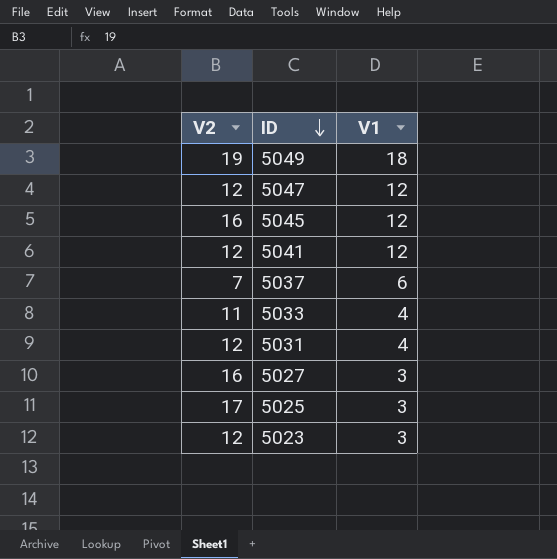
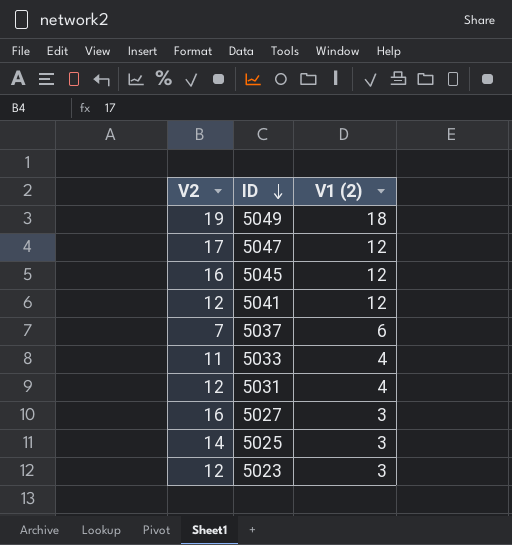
column name: V1 -> V1 (2)
5047 | V2: 12 -> 17
5025 | V2: 17 -> 14

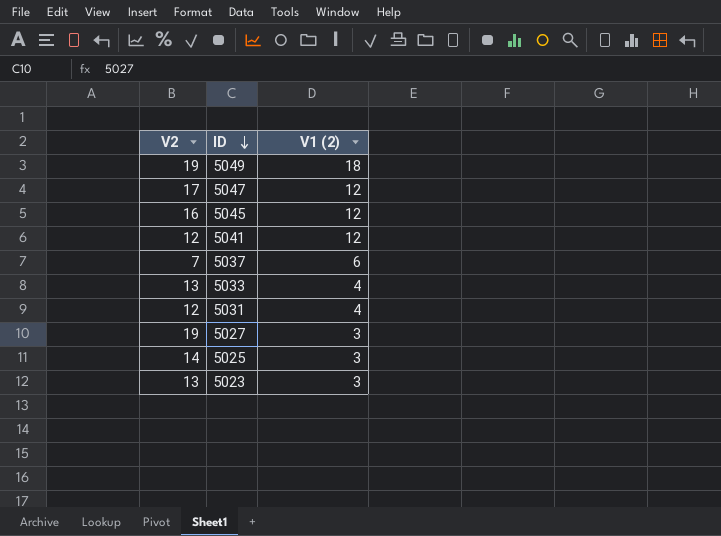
5033 | V2: 11 -> 13
5027 | V2: 16 -> 19
5023 | V2: 12 -> 13

